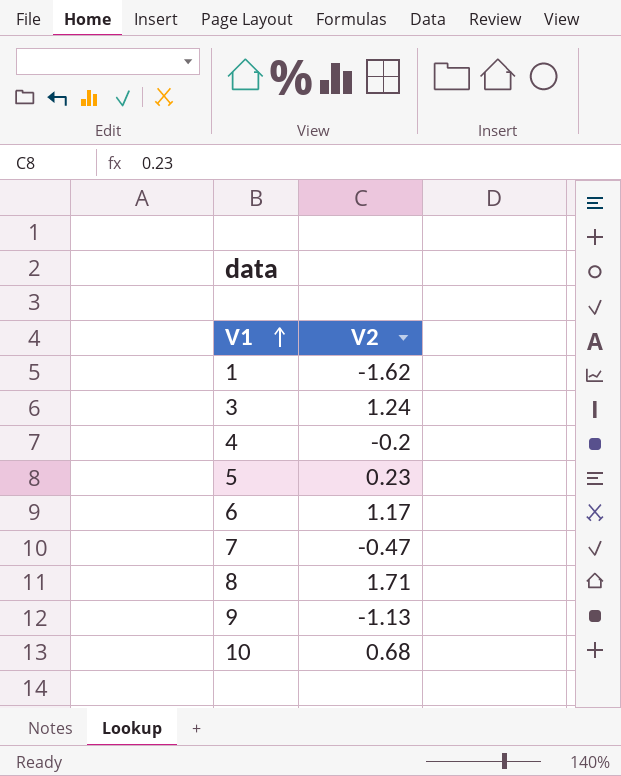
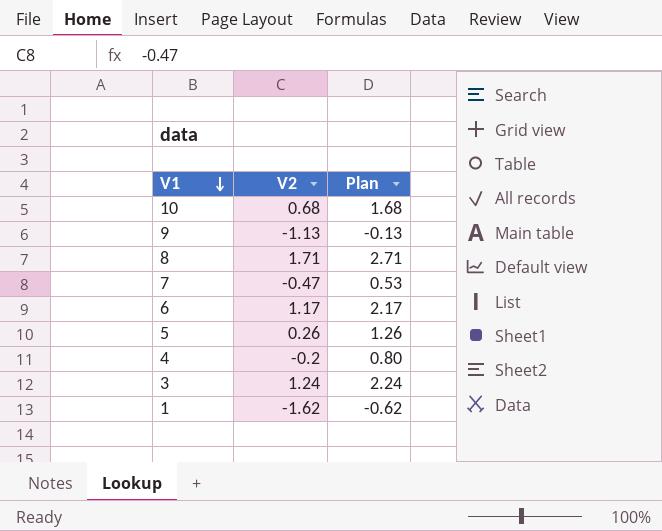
row order: V1 ascending -> V1 descending
column Plan | formula: none -> [V2] + 1
5 | V2: 0.23 -> 0.26

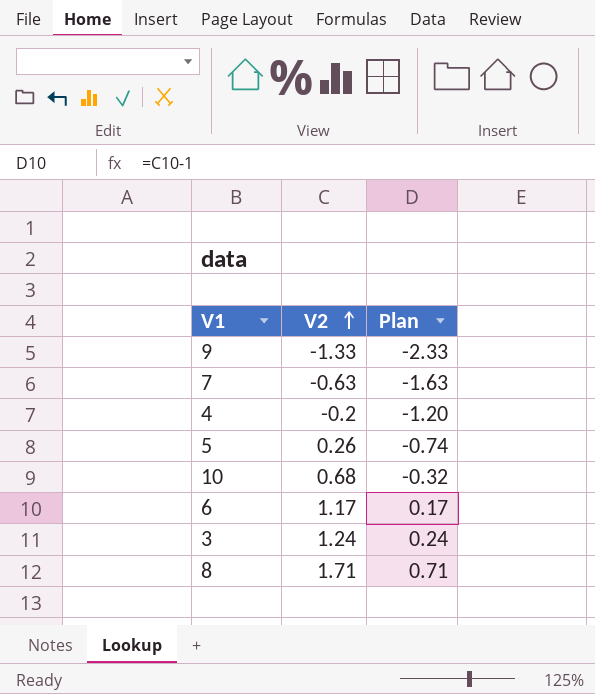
row order: V1 descending -> V2 ascending
column Plan | formula: [V2] + 1 -> [V2] - 1
row 1: -1.62 | -0.62 -> none
9 | V2: -1.13 -> -1.33
7 | V2: -0.47 -> -0.63

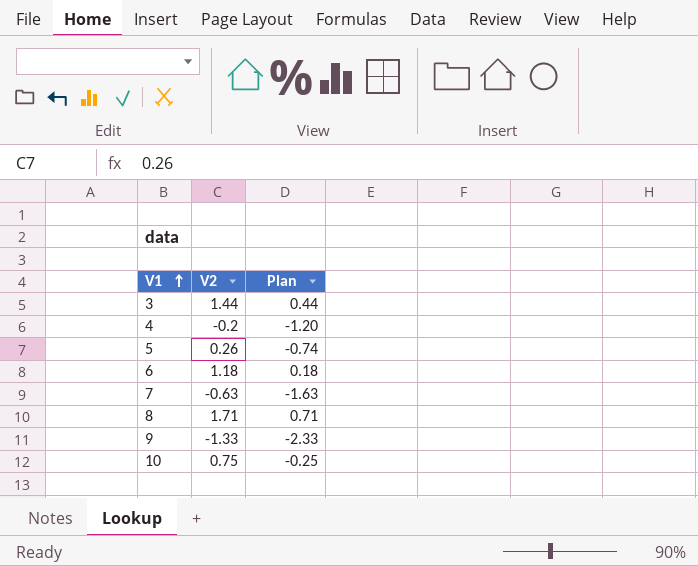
row order: V2 ascending -> V1 ascending
3 | V2: 1.24 -> 1.44
3 | Plan: 0.24 -> 0.44
6 | V2: 1.17 -> 1.18
6 | Plan: 0.17 -> 0.18
10 | V2: 0.68 -> 0.75
10 | Plan: -0.32 -> -0.25

